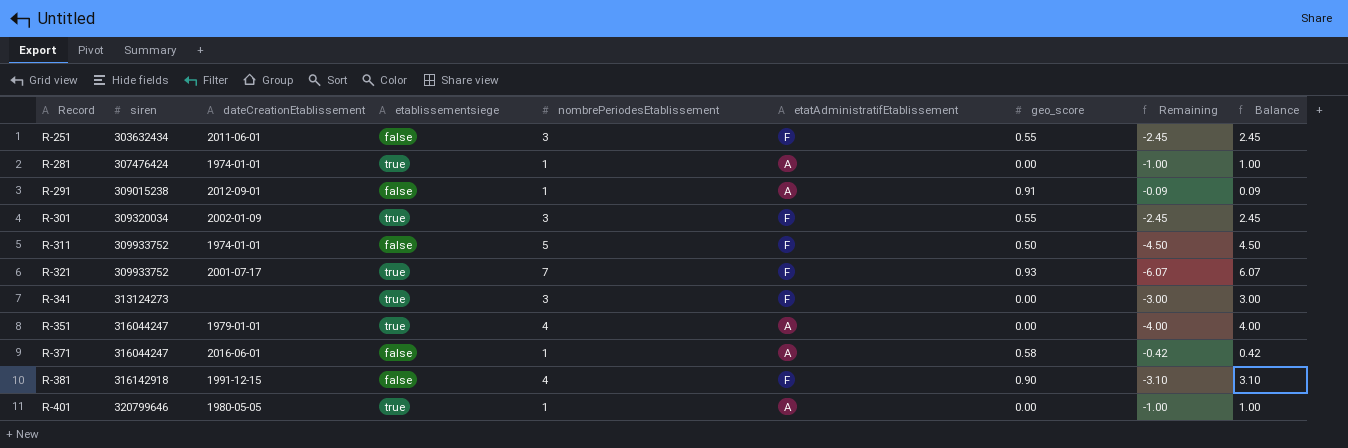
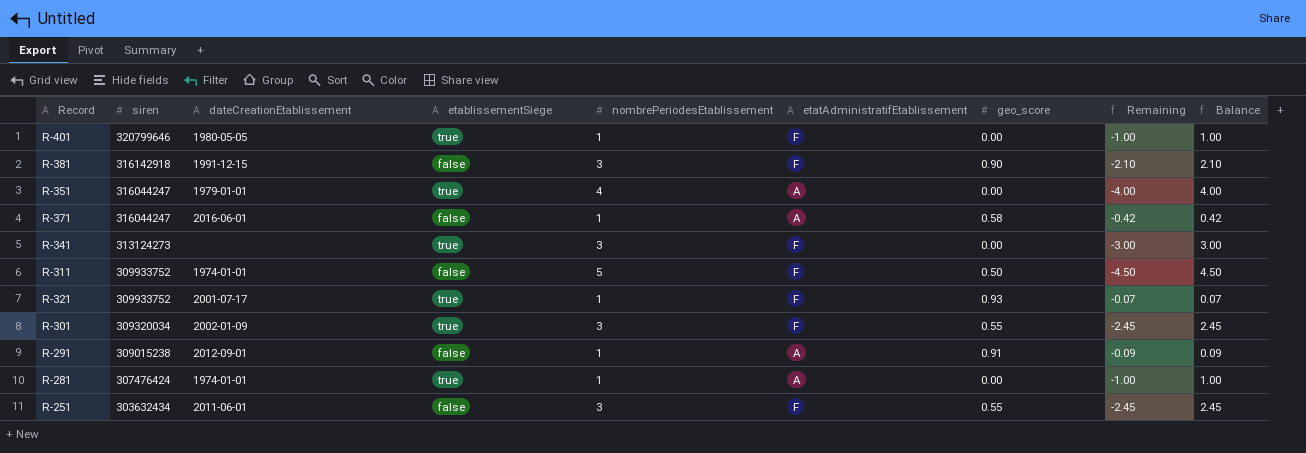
row order: Record ascending -> siren descending
column name: etablissementsiege -> etablissementSiege
R-401 | etatAdministratifEtablissement: A -> F
R-381 | nombrePeriodesEtablissement: 4 -> 3
R-381 | Remaining: -3.10 -> -2.10
R-381 | Balance: 3.10 -> 2.10
R-321 | nombrePeriodesEtablissement: 7 -> 1
R-321 | Remaining: -6.07 -> -0.07
R-321 | Balance: 6.07 -> 0.07

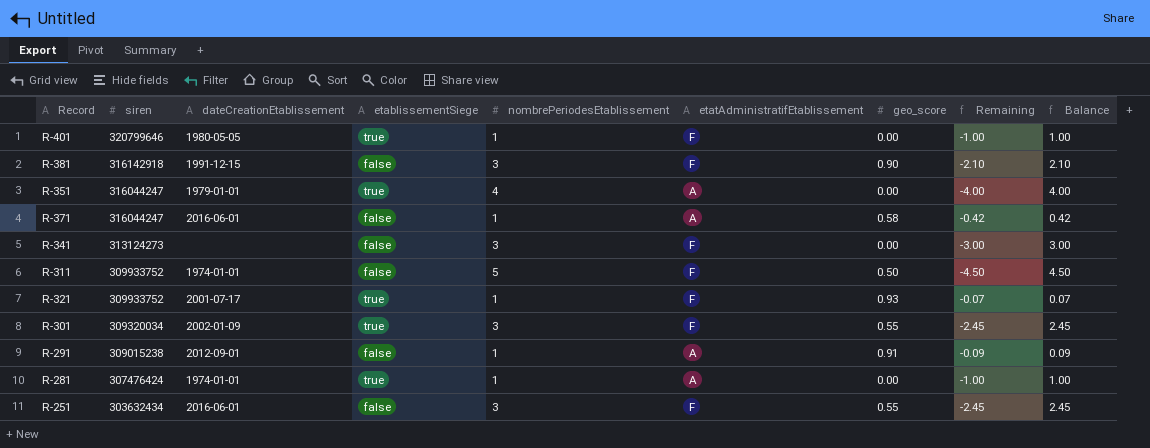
R-341 | etablissementSiege: true -> false
R-251 | dateCreationEtablissement: 2011-06-01 -> 2016-06-01

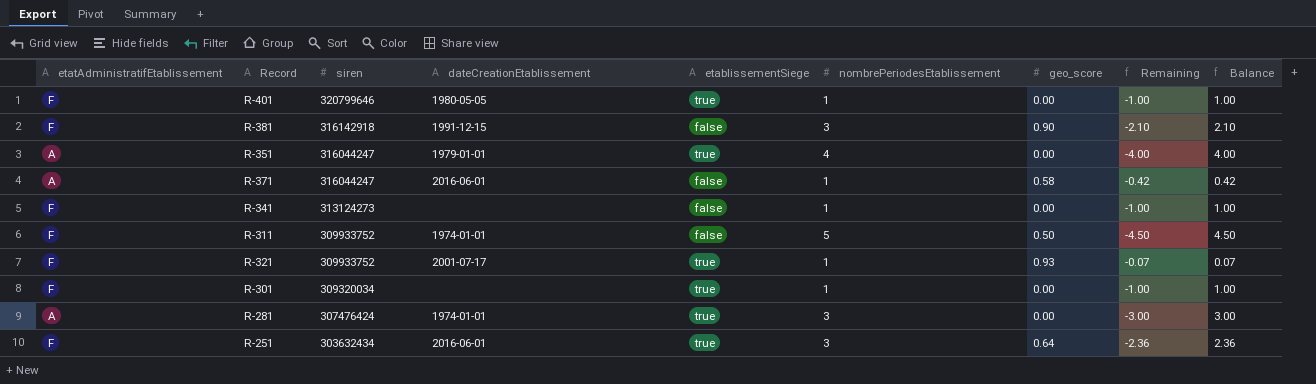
column etatAdministratifEtablissement | position: 6 -> 1
row R-291: 309015238 | 2012-09-01 | false | 1 | A | 0.91 | -0.09 | 0.09 -> none
R-341 | nombrePeriodesEtablissement: 3 -> 1
R-341 | Remaining: -3.00 -> -1.00
R-341 | Balance: 3.00 -> 1.00
R-301 | dateCreationEtablissement: 2002-01-09 -> none
R-301 | nombrePeriodesEtablissement: 3 -> 1
R-301 | geo_score: 0.55 -> 0.00
R-301 | Remaining: -2.45 -> -1.00
R-301 | Balance: 2.45 -> 1.00
R-281 | nombrePeriodesEtablissement: 1 -> 3
R-281 | Remaining: -1.00 -> -3.00
R-281 | Balance: 1.00 -> 3.00
R-251 | etablissementSiege: false -> true
R-251 | geo_score: 0.55 -> 0.64
R-251 | Remaining: -2.45 -> -2.36
R-251 | Balance: 2.45 -> 2.36

